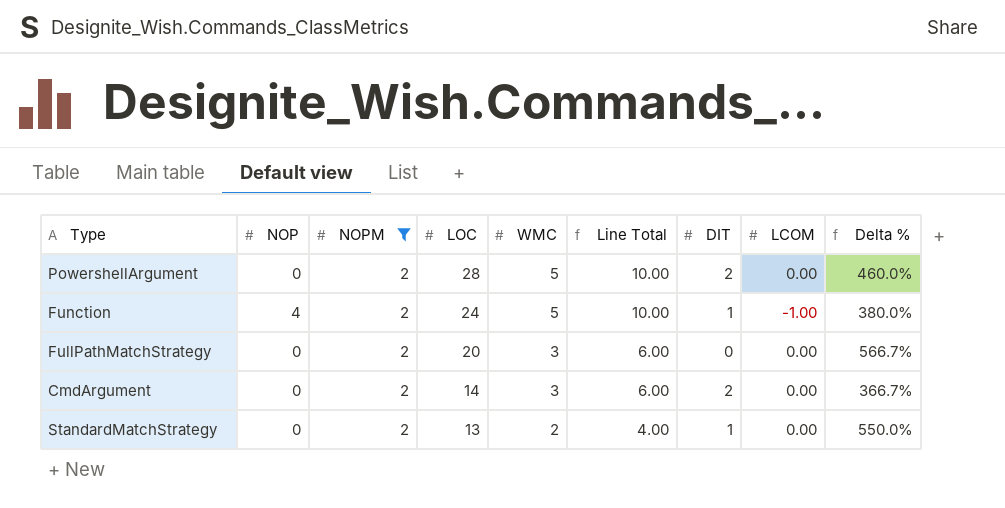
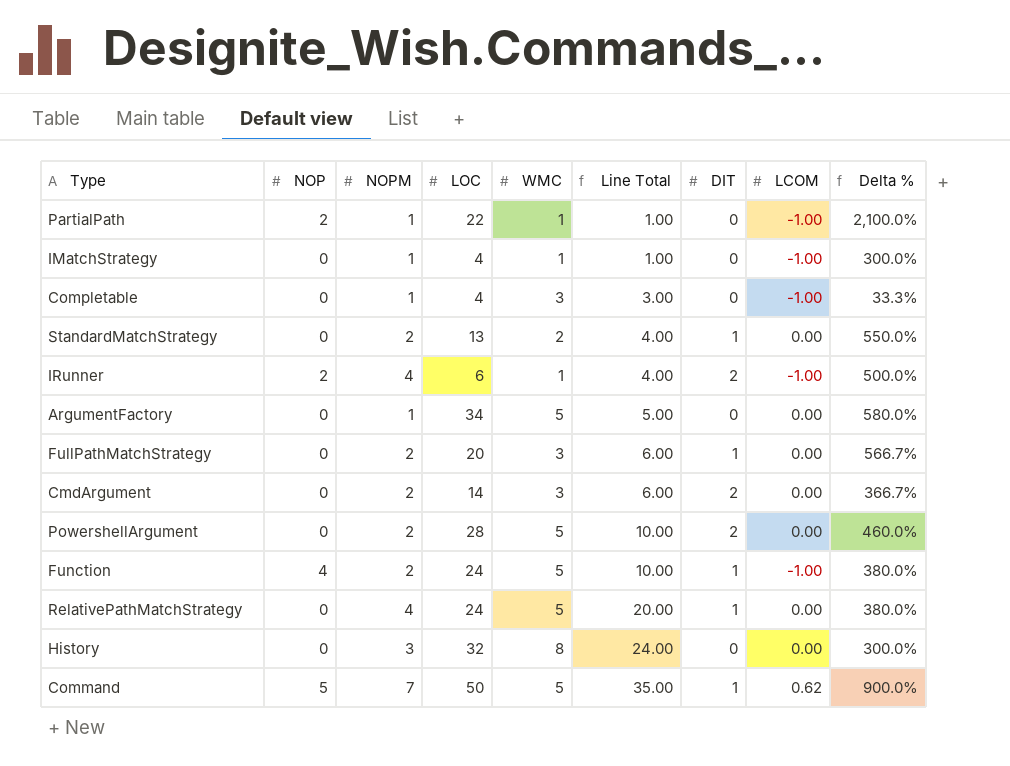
filter: NOPM = 2 -> none
row order: LOC descending -> Line Total ascending
FullPathMatchStrategy | DIT: 0 -> 1

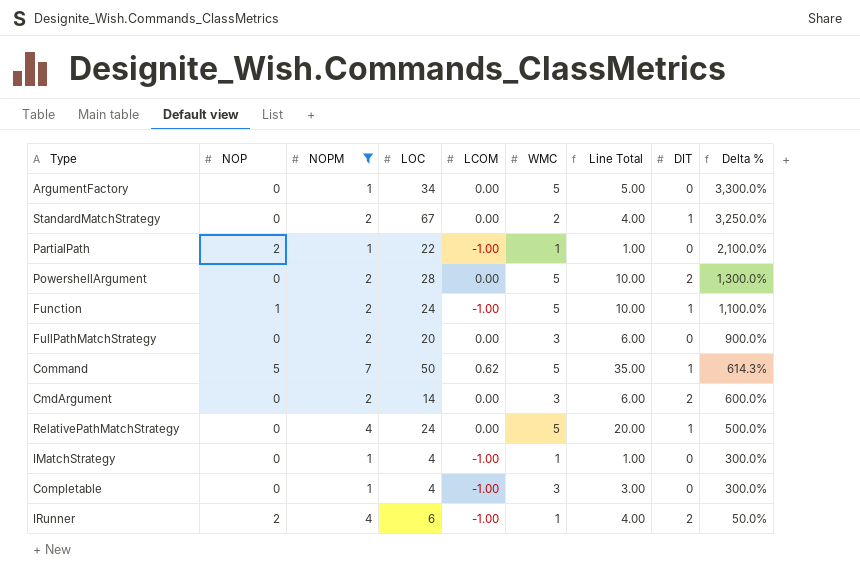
filter: none -> NOPM != 3
row order: Line Total ascending -> Delta % descending
column LCOM | position: 8 -> 5
column Delta % | formula: ([LOC] - [WMC]) / [WMC] -> ([LOC] - [NOPM]) / [NOPM]
StandardMatchStrategy | LOC: 13 -> 67
Function | NOP: 4 -> 1
FullPathMatchStrategy | DIT: 1 -> 0

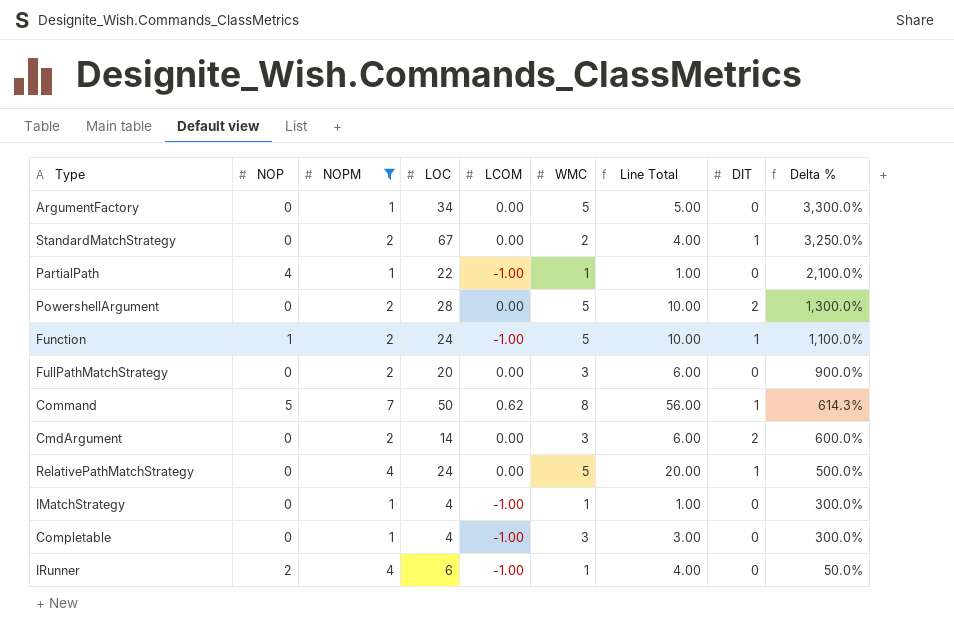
PartialPath | NOP: 2 -> 4
Command | WMC: 5 -> 8
Command | Line Total: 35.00 -> 56.00
IRunner | DIT: 2 -> 0

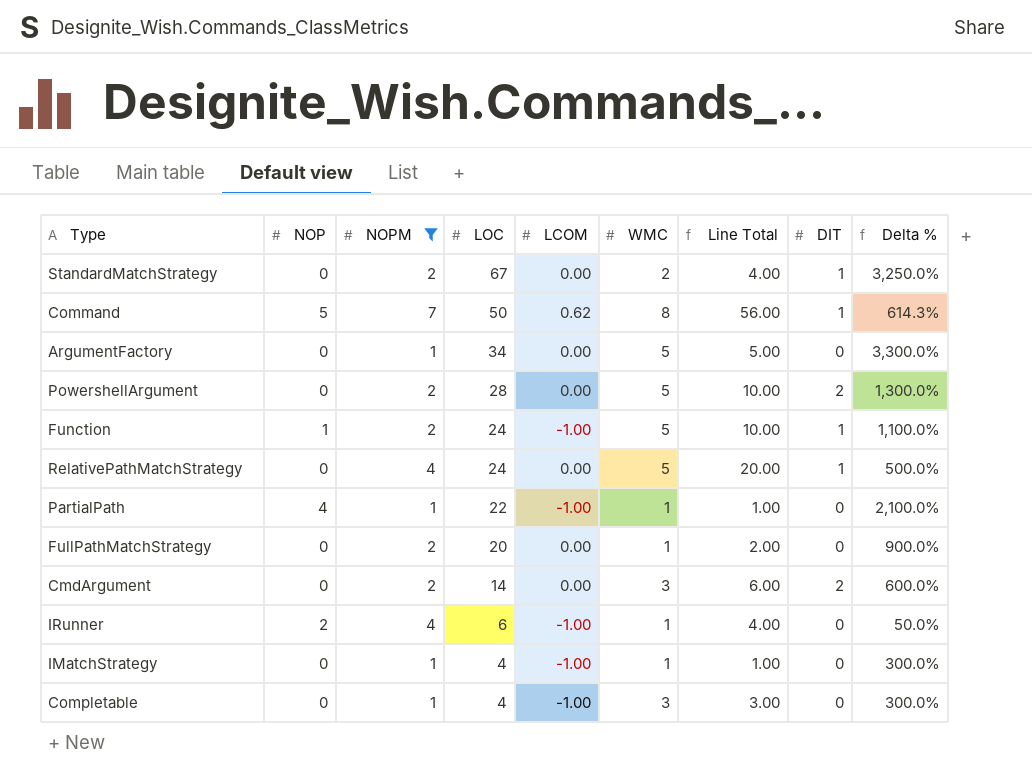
row order: Delta % descending -> LOC descending
FullPathMatchStrategy | WMC: 3 -> 1
FullPathMatchStrategy | Line Total: 6.00 -> 2.00

